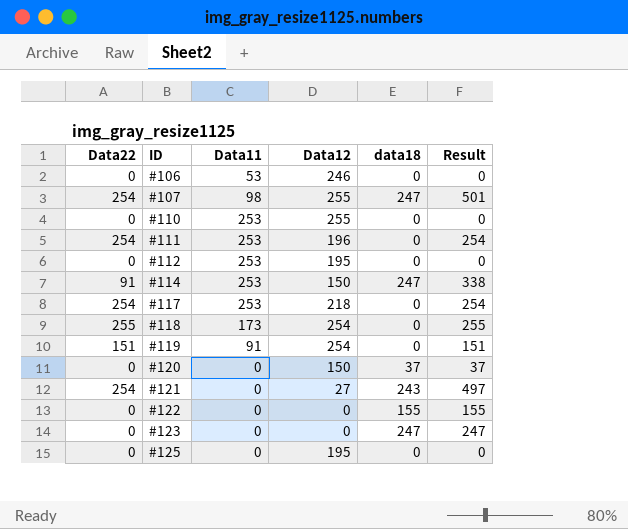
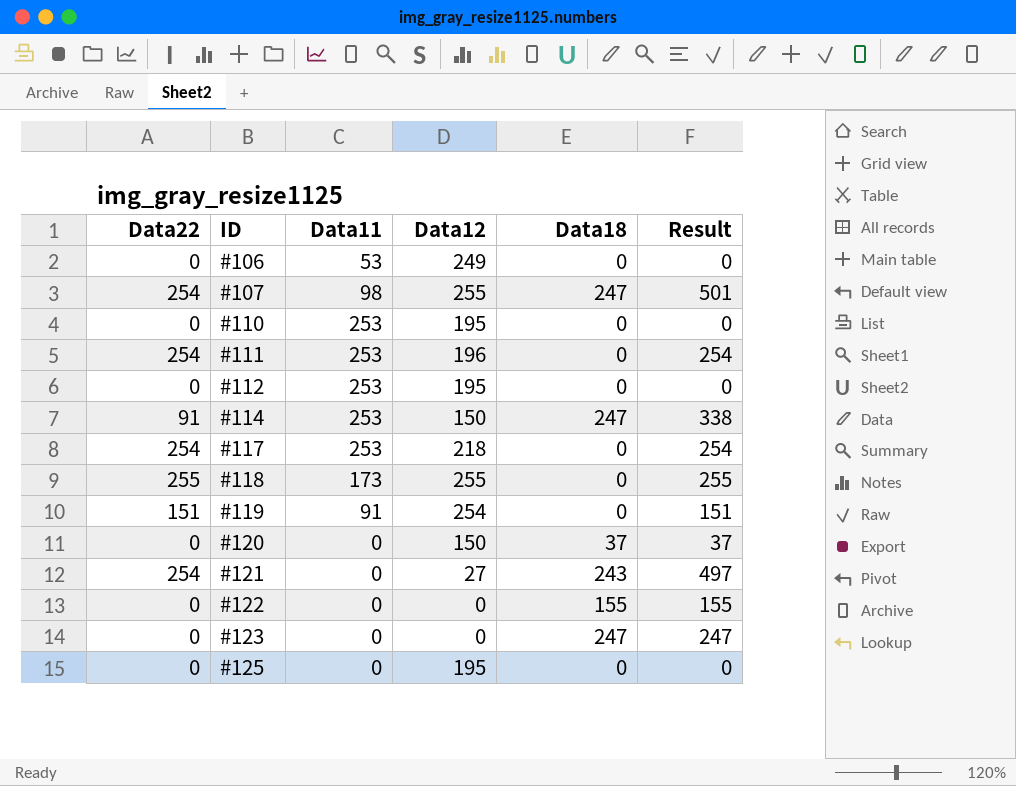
column name: data18 -> Data18
#106 | Data12: 246 -> 249
#110 | Data12: 255 -> 195
#118 | Data12: 254 -> 255

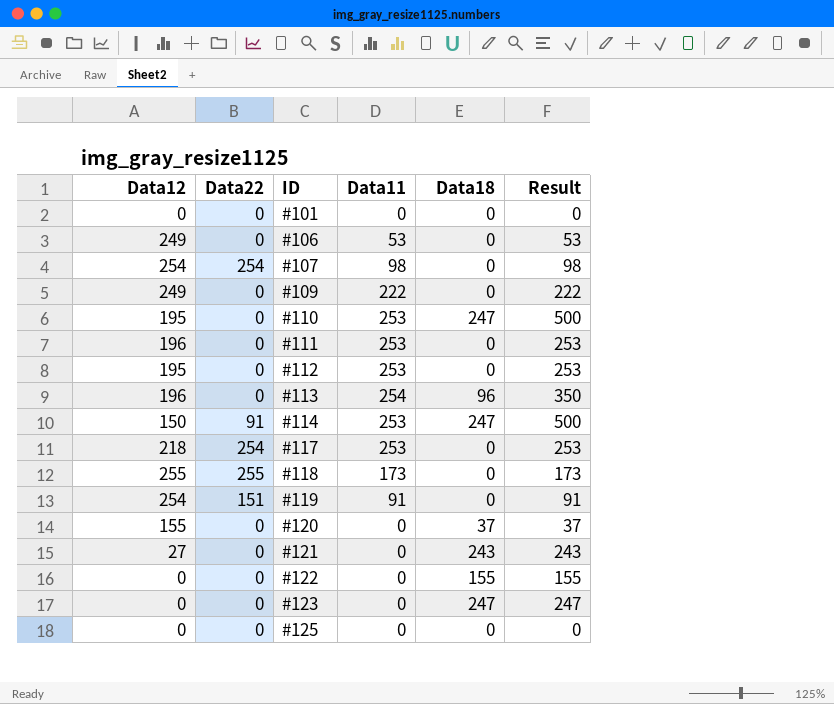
column Data12 | position: 4 -> 1
column Result | formula: [Data22] + [Data18] -> [Data11] + [Data18]
row #101: none -> 0 | 0 | 0 | 0 | 0
#107 | Data12: 255 -> 254
#107 | Data18: 247 -> 0
row #109: none -> 249 | 0 | 222 | 0 | 222
#110 | Data18: 0 -> 247
#111 | Data22: 254 -> 0
row #113: none -> 196 | 0 | 254 | 96 | 350
#120 | Data12: 150 -> 155
#121 | Data22: 254 -> 0
#125 | Data12: 195 -> 0

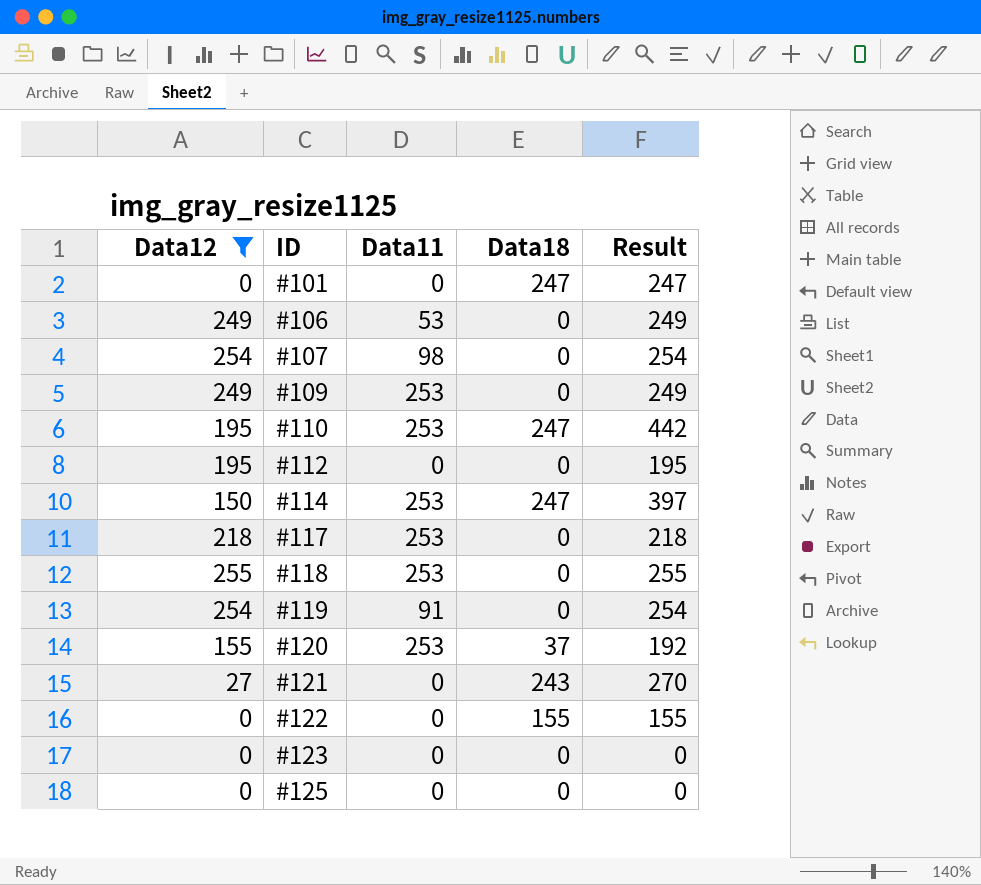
filter: none -> Data12 != 196
column Data22 | position: 2 -> none
column Result | formula: [Data11] + [Data18] -> [Data12] + [Data18]
#101 | Data18: 0 -> 247
#109 | Data11: 222 -> 253
#112 | Data11: 253 -> 0
#118 | Data11: 173 -> 253
#120 | Data11: 0 -> 253
#123 | Data18: 247 -> 0

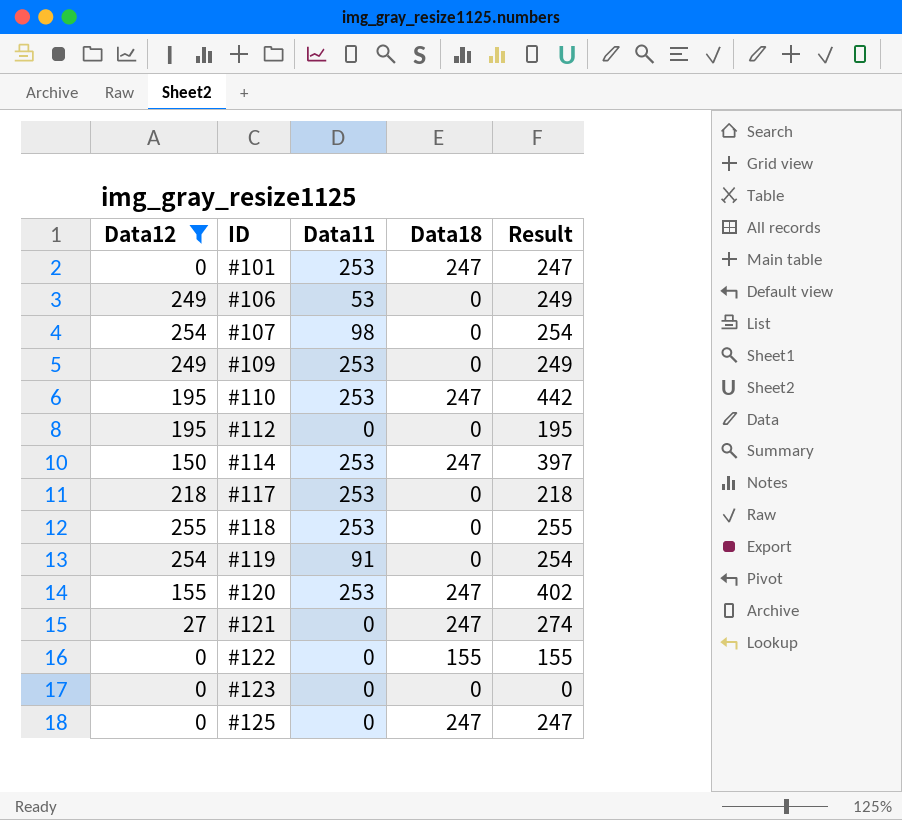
#101 | Data11: 0 -> 253
#120 | Data18: 37 -> 247
#120 | Result: 192 -> 402
#121 | Data18: 243 -> 247
#121 | Result: 270 -> 274
#125 | Data18: 0 -> 247
#125 | Result: 0 -> 247

